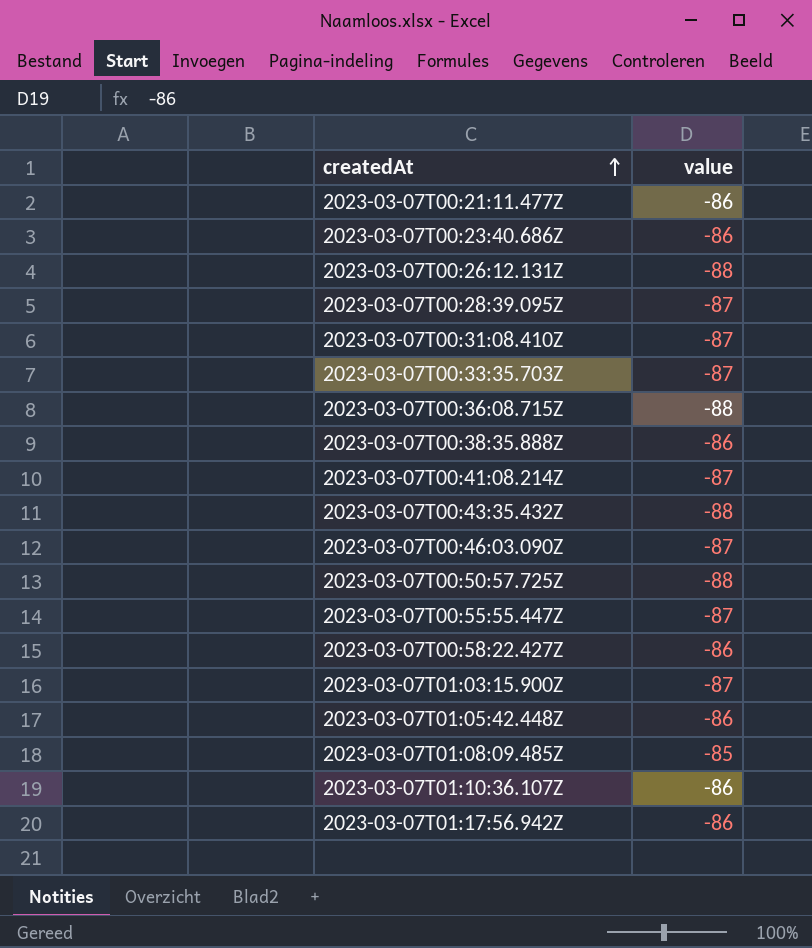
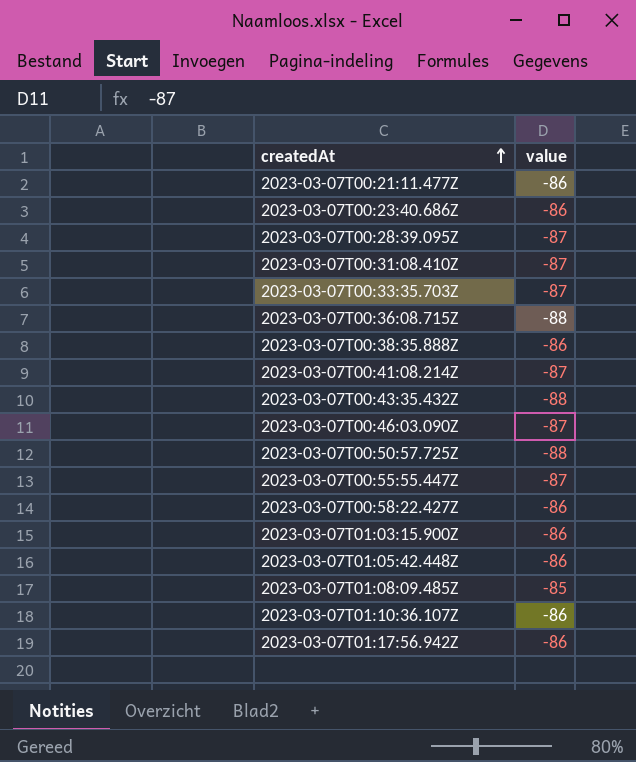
row 2023-03-07T00:26:12.131Z: -88 -> none
2023-03-07T01:03:15.900Z | value: -87 -> -86

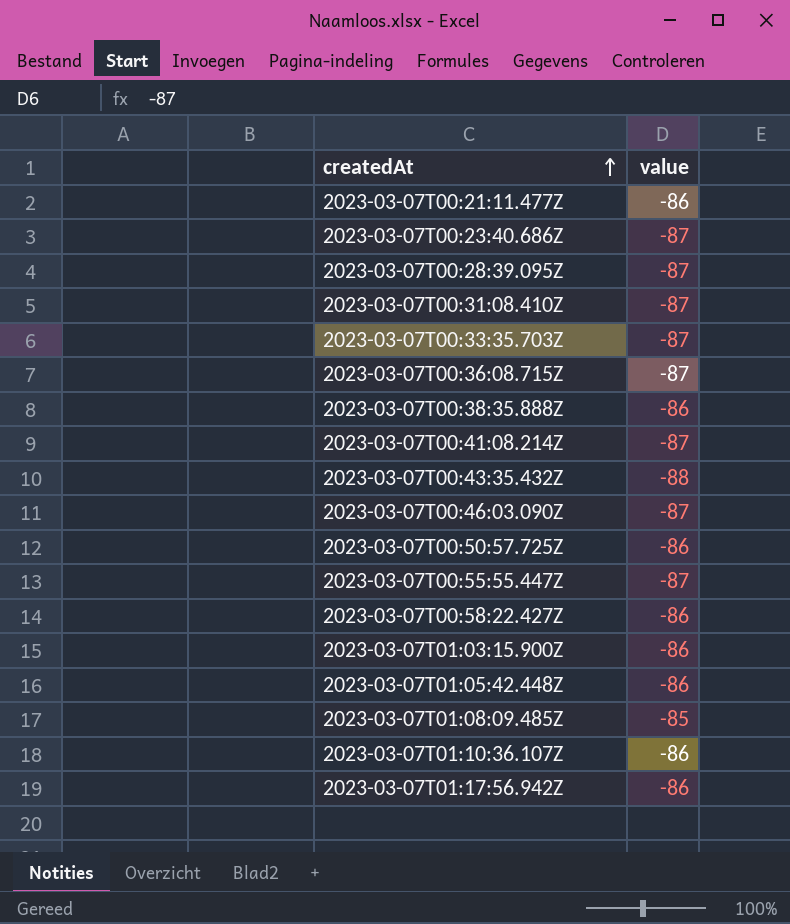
2023-03-07T00:23:40.686Z | value: -86 -> -87
2023-03-07T00:36:08.715Z | value: -88 -> -87
2023-03-07T00:50:57.725Z | value: -88 -> -86

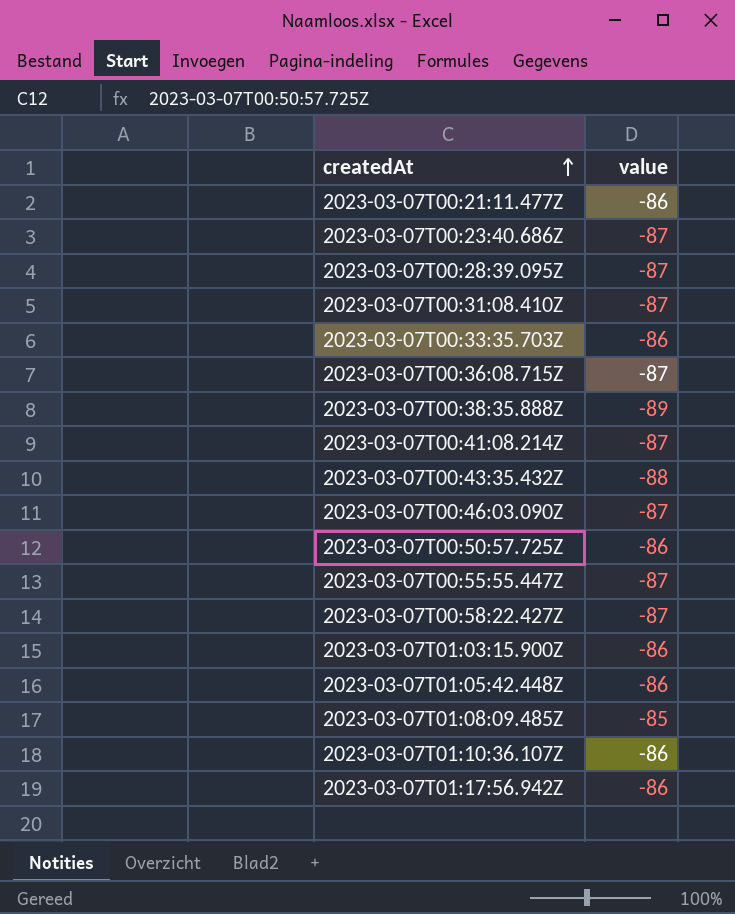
2023-03-07T00:33:35.703Z | value: -87 -> -86
2023-03-07T00:38:35.888Z | value: -86 -> -89
2023-03-07T00:58:22.427Z | value: -86 -> -87

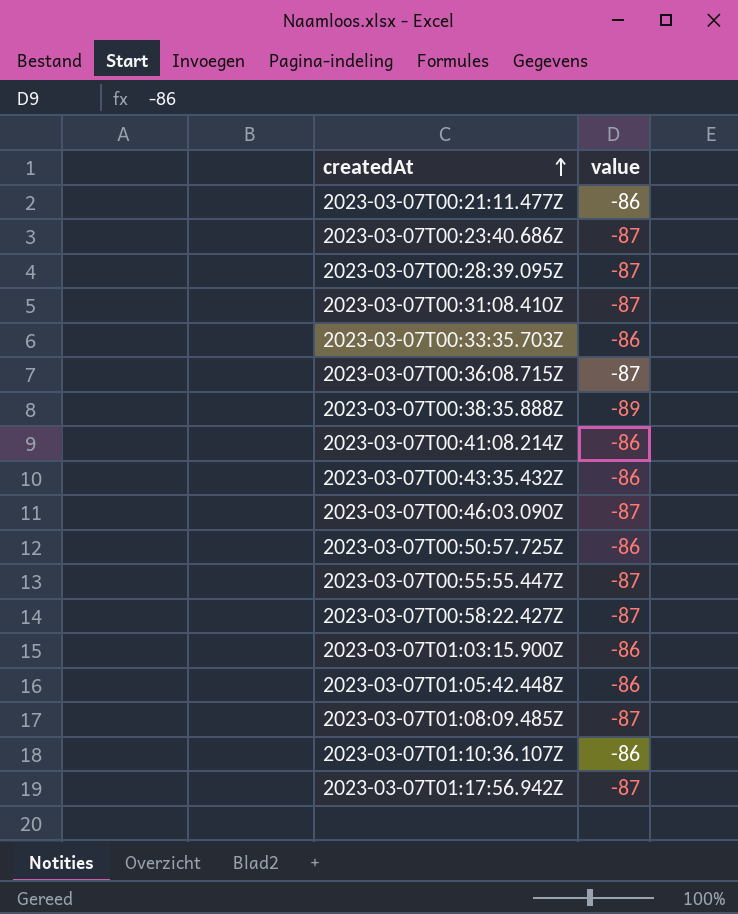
2023-03-07T00:41:08.214Z | value: -87 -> -86
2023-03-07T00:43:35.432Z | value: -88 -> -86
2023-03-07T01:08:09.485Z | value: -85 -> -87
2023-03-07T01:17:56.942Z | value: -86 -> -87

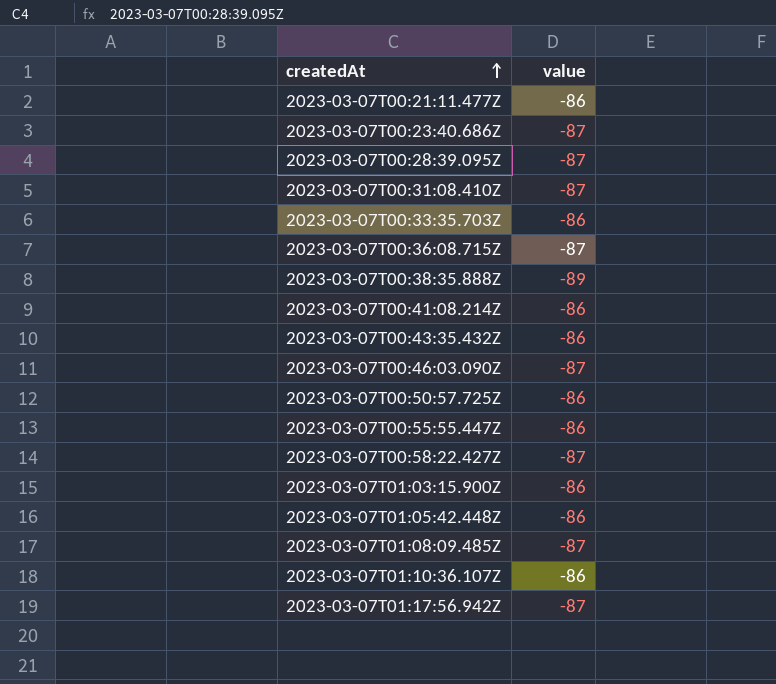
2023-03-07T00:55:55.447Z | value: -87 -> -86

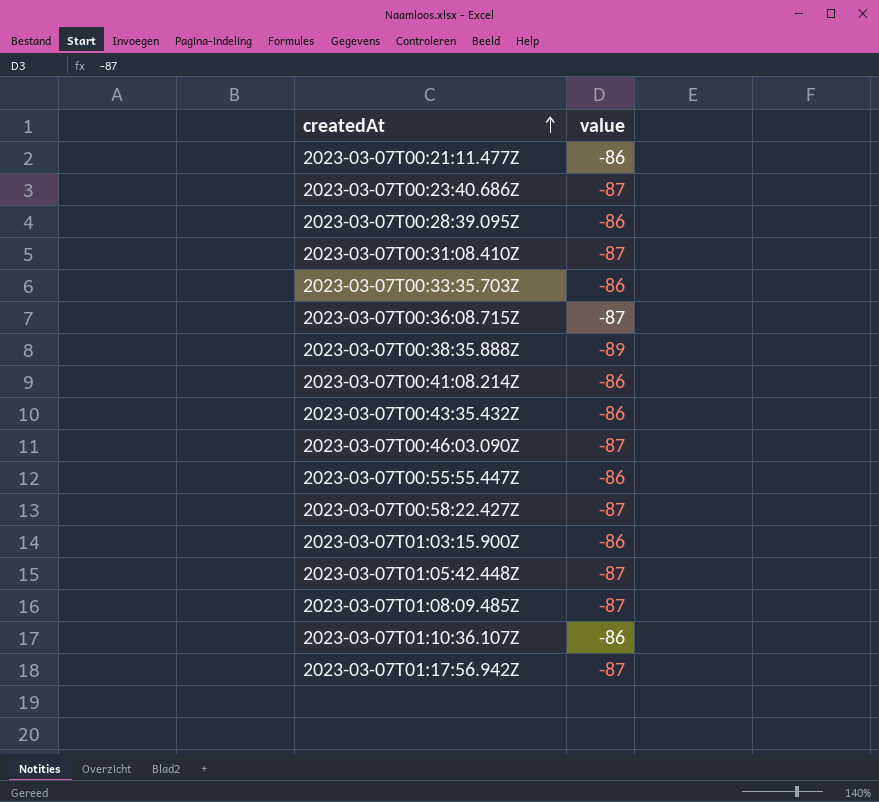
row 2023-03-07T00:50:57.725Z: -86 -> none
2023-03-07T00:28:39.095Z | value: -87 -> -86
2023-03-07T01:05:42.448Z | value: -86 -> -87

